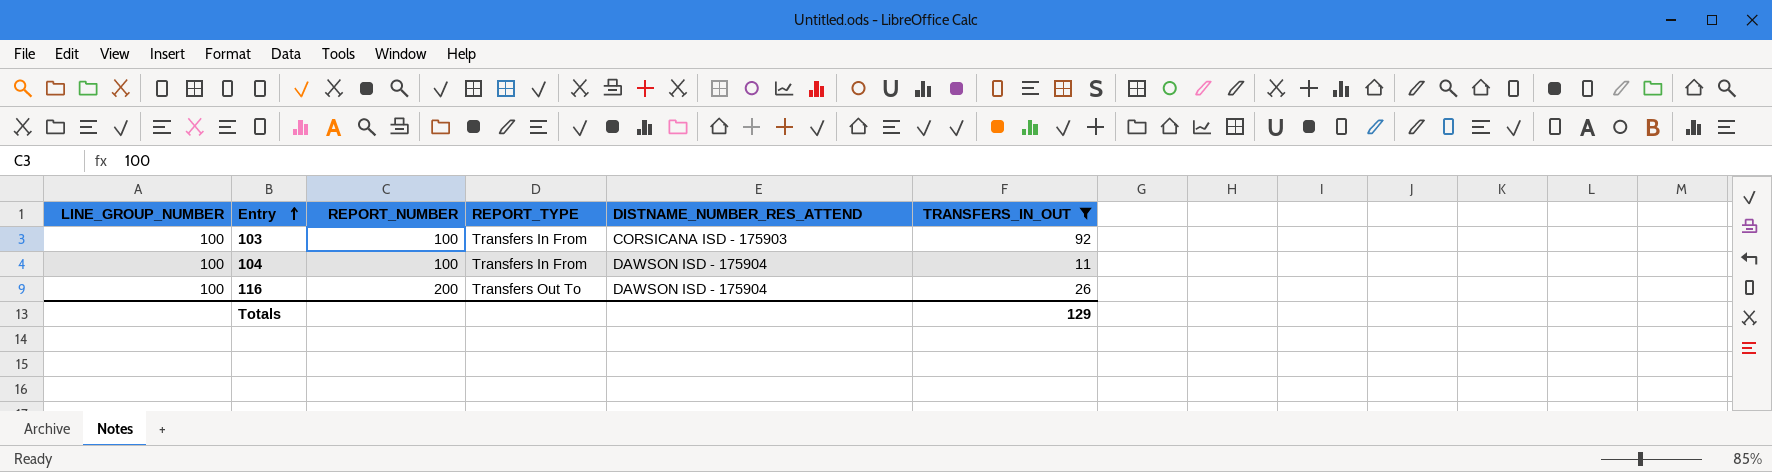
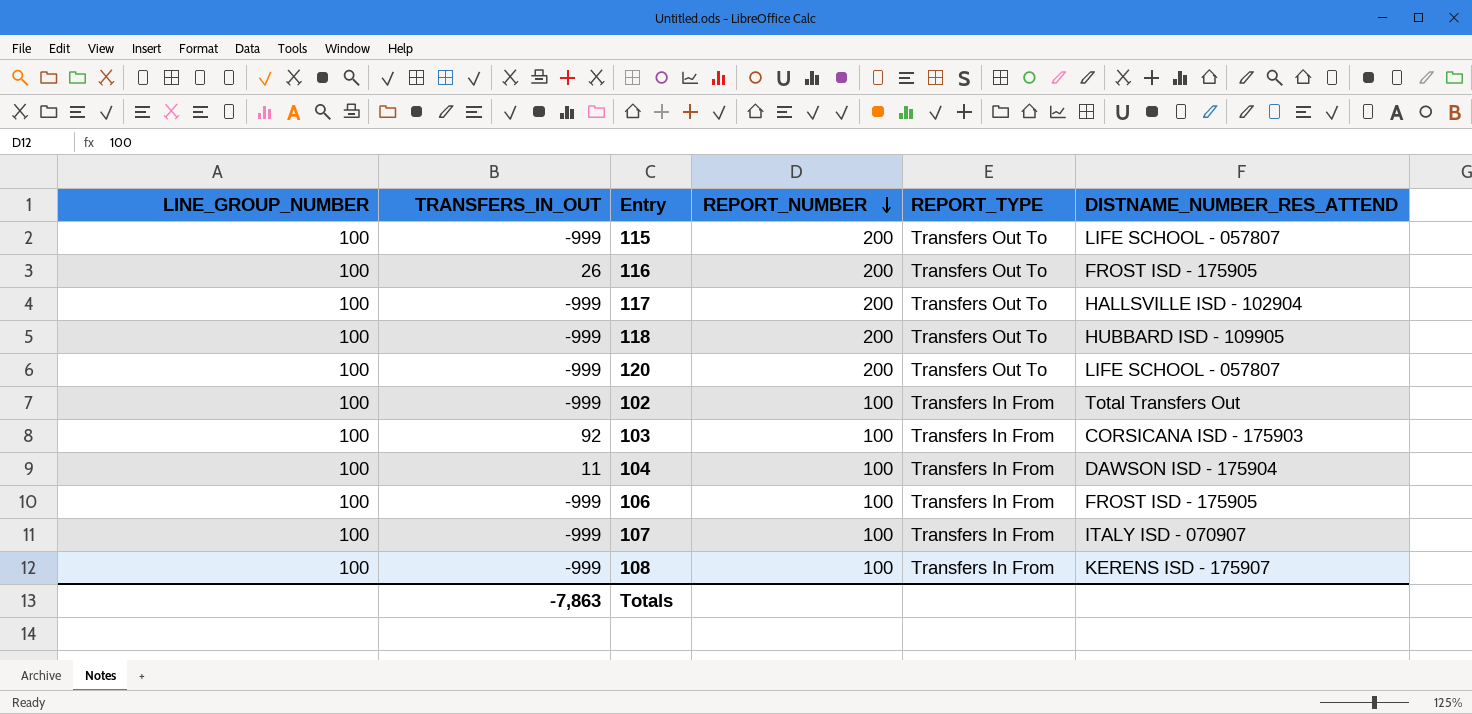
filter: TRANSFERS_IN_OUT != -999 -> none
row order: Entry ascending -> REPORT_NUMBER descending
column TRANSFERS_IN_OUT | position: 6 -> 2
116 | DISTNAME_NUMBER_RES_ATTEND: DAWSON ISD - 175904 -> FROST ISD - 175905
Totals | TRANSFERS_IN_OUT: 129 -> -7,863

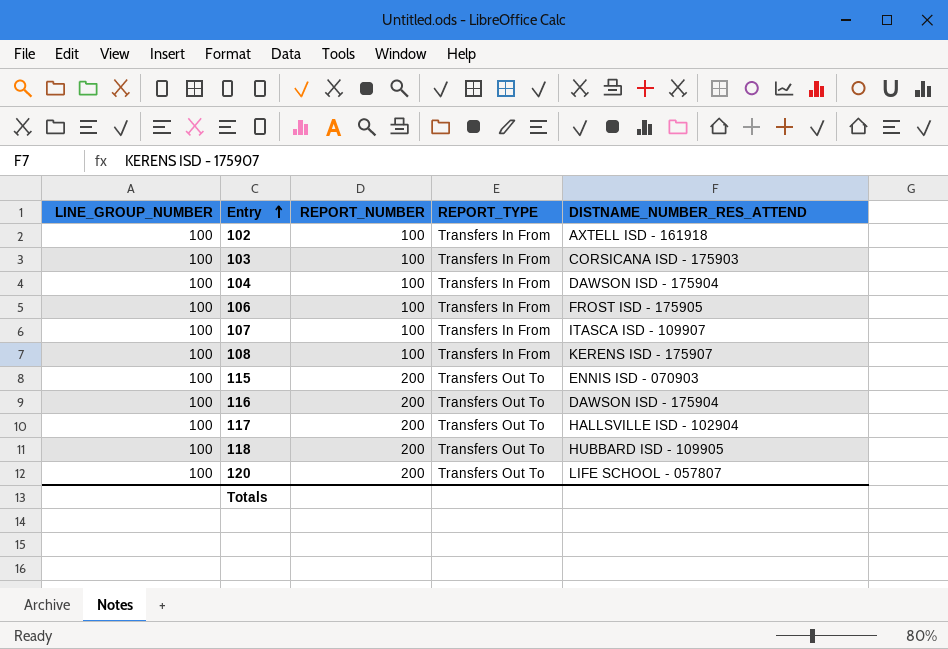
row order: REPORT_NUMBER descending -> Entry ascending
column TRANSFERS_IN_OUT | position: 2 -> none
102 | DISTNAME_NUMBER_RES_ATTEND: Total Transfers Out -> AXTELL ISD - 161918
107 | DISTNAME_NUMBER_RES_ATTEND: ITALY ISD - 070907 -> ITASCA ISD - 109907
115 | DISTNAME_NUMBER_RES_ATTEND: LIFE SCHOOL - 057807 -> ENNIS ISD - 070903
116 | DISTNAME_NUMBER_RES_ATTEND: FROST ISD - 175905 -> DAWSON ISD - 175904

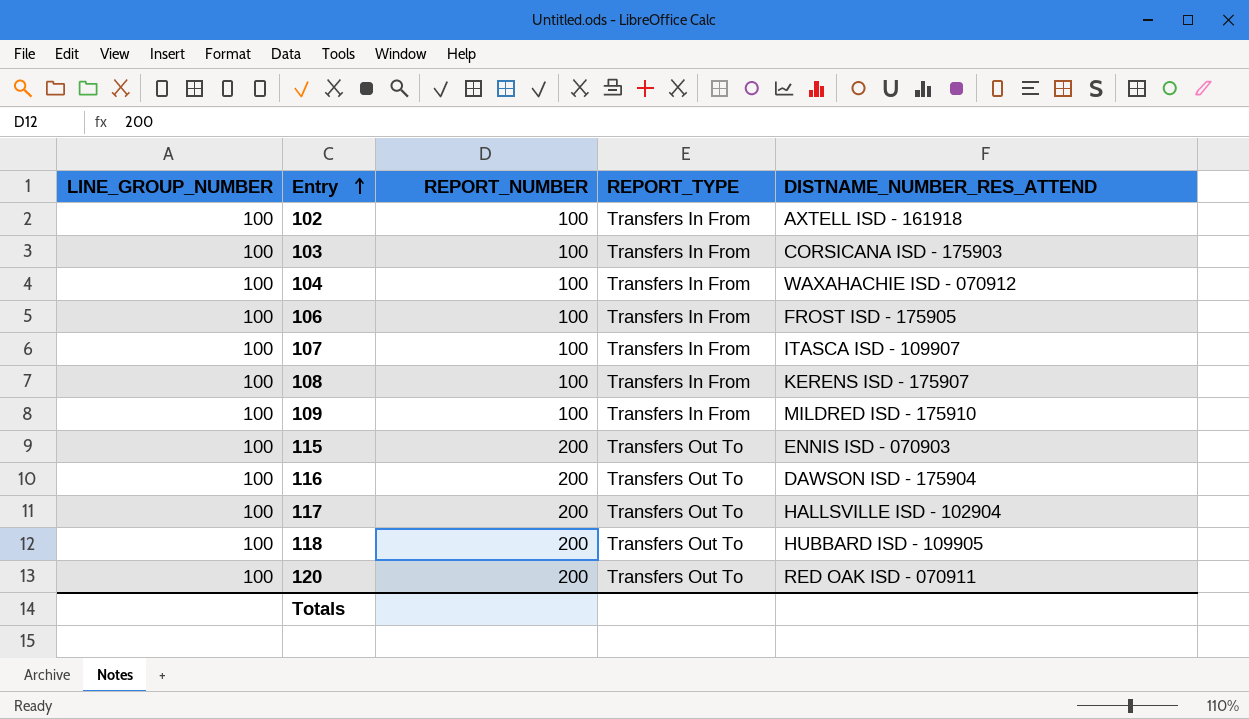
104 | DISTNAME_NUMBER_RES_ATTEND: DAWSON ISD - 175904 -> WAXAHACHIE ISD - 070912
row 109: none -> 100 | 100 | Transfers In From | MILDRED ISD - 175910
120 | DISTNAME_NUMBER_RES_ATTEND: LIFE SCHOOL - 057807 -> RED OAK ISD - 070911

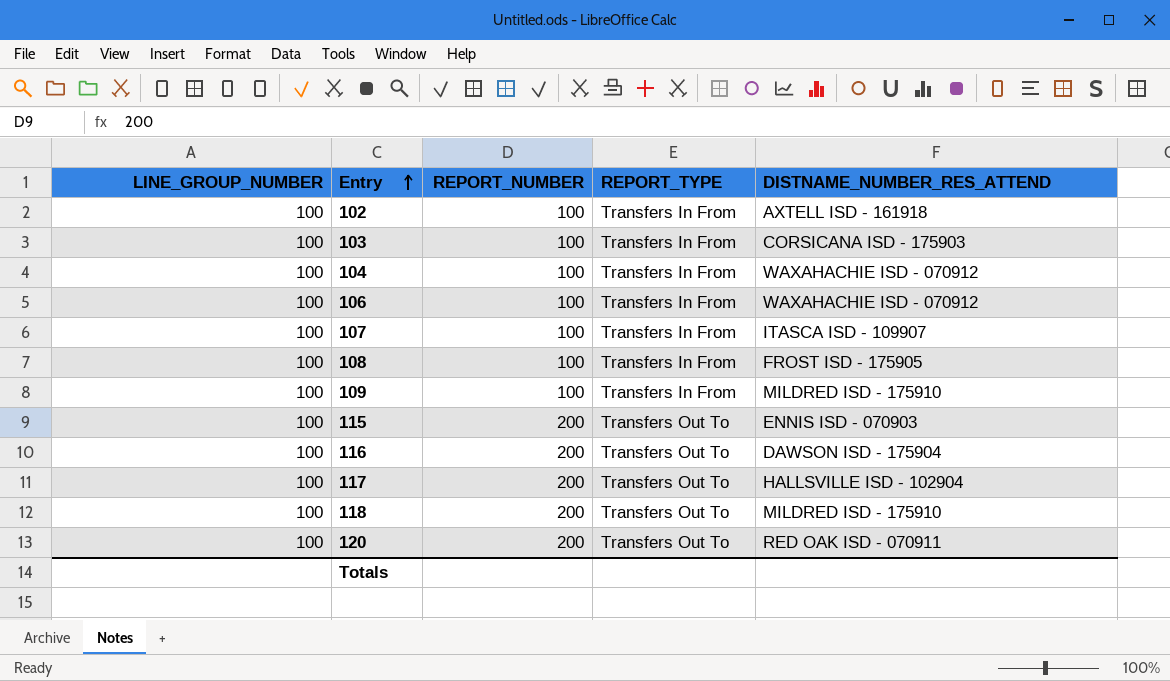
106 | DISTNAME_NUMBER_RES_ATTEND: FROST ISD - 175905 -> WAXAHACHIE ISD - 070912
108 | DISTNAME_NUMBER_RES_ATTEND: KERENS ISD - 175907 -> FROST ISD - 175905
118 | DISTNAME_NUMBER_RES_ATTEND: HUBBARD ISD - 109905 -> MILDRED ISD - 175910

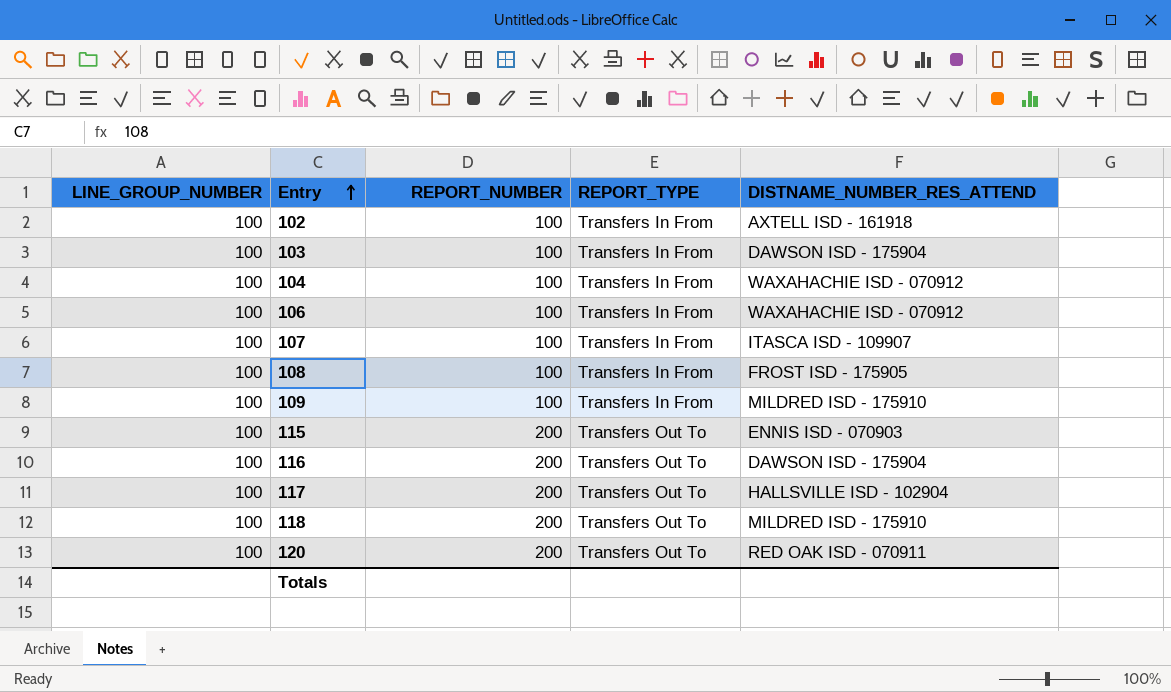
103 | DISTNAME_NUMBER_RES_ATTEND: CORSICANA ISD - 175903 -> DAWSON ISD - 175904

